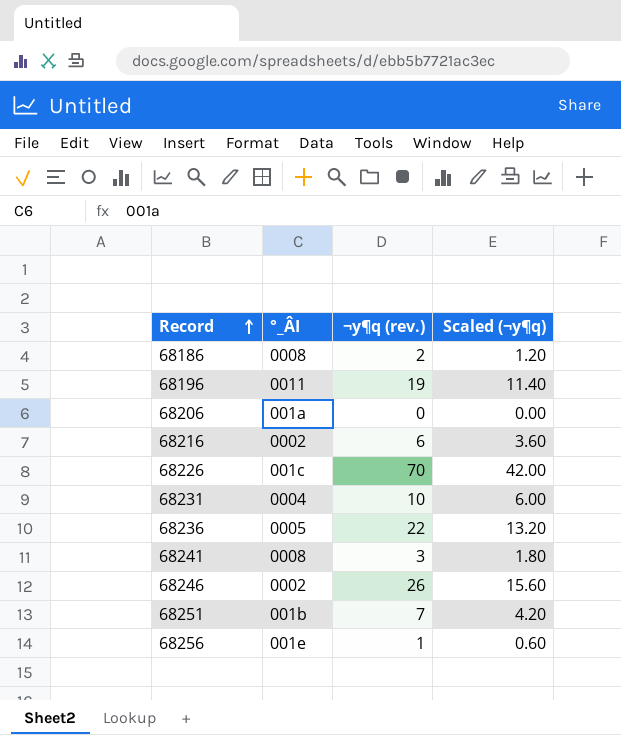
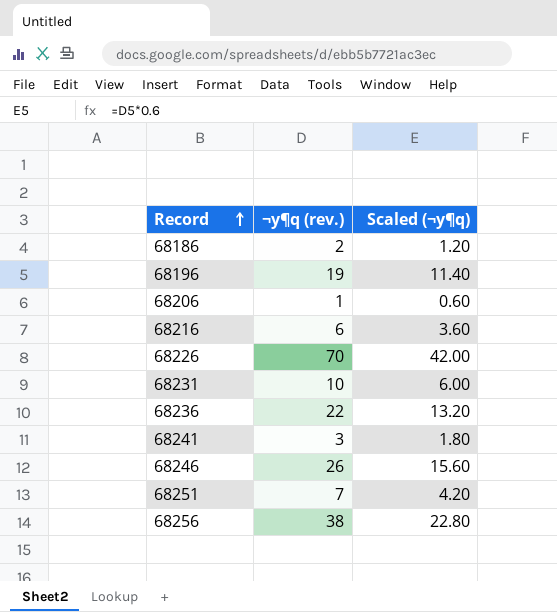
column °_ÂI | position: 2 -> none
68206 | ¬y¶q (rev.): 0 -> 1
68206 | Scaled (¬y¶q): 0.00 -> 0.60
68256 | ¬y¶q (rev.): 1 -> 38
68256 | Scaled (¬y¶q): 0.60 -> 22.80

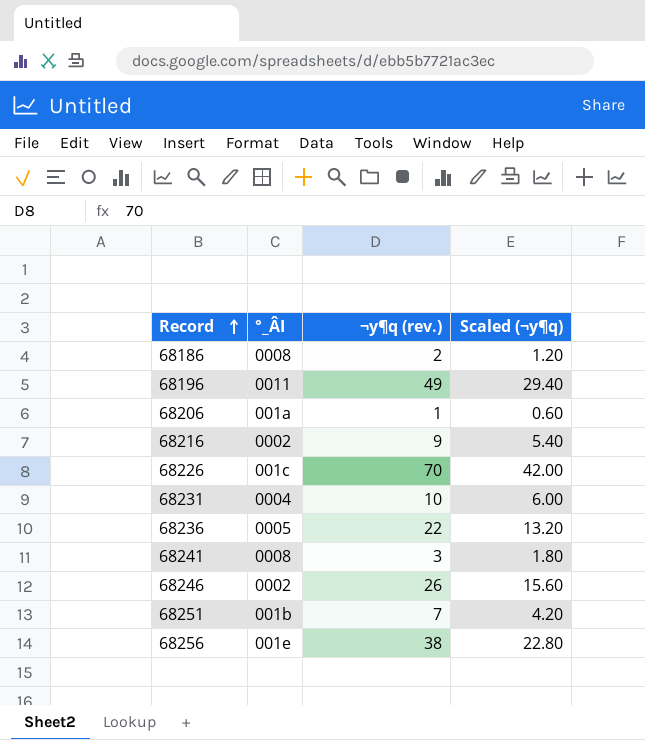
column °_ÂI | position: none -> 2
68196 | ¬y¶q (rev.): 19 -> 49
68196 | Scaled (¬y¶q): 11.40 -> 29.40
68216 | ¬y¶q (rev.): 6 -> 9
68216 | Scaled (¬y¶q): 3.60 -> 5.40

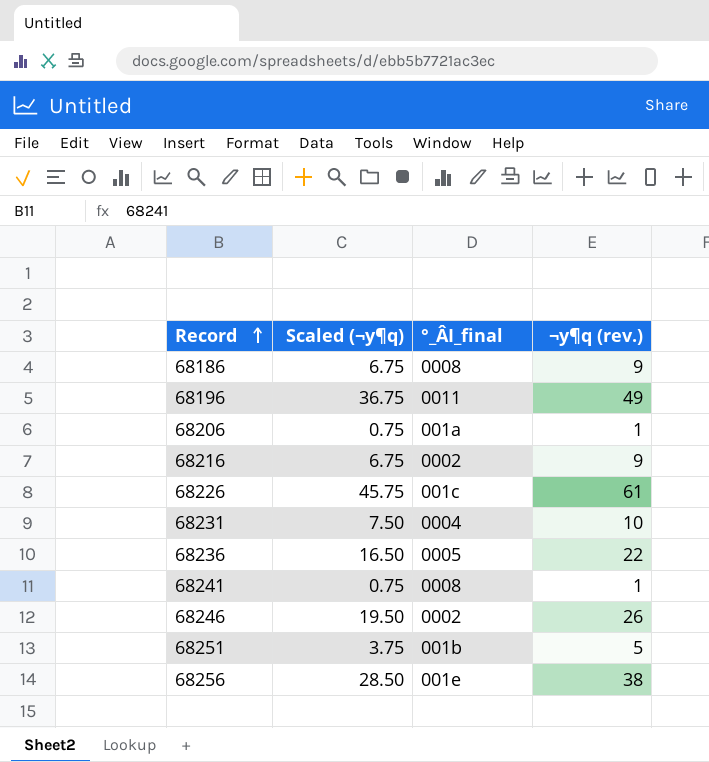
column Scaled (¬y¶q) | formula: [¬y¶q (rev.)] * 0.6 -> [¬y¶q (rev.)] * 0.75
column Scaled (¬y¶q) | position: 4 -> 2
column name: °_ÂI -> °_ÂI_final
68186 | ¬y¶q (rev.): 2 -> 9
68226 | ¬y¶q (rev.): 70 -> 61
68241 | ¬y¶q (rev.): 3 -> 1
68251 | ¬y¶q (rev.): 7 -> 5

